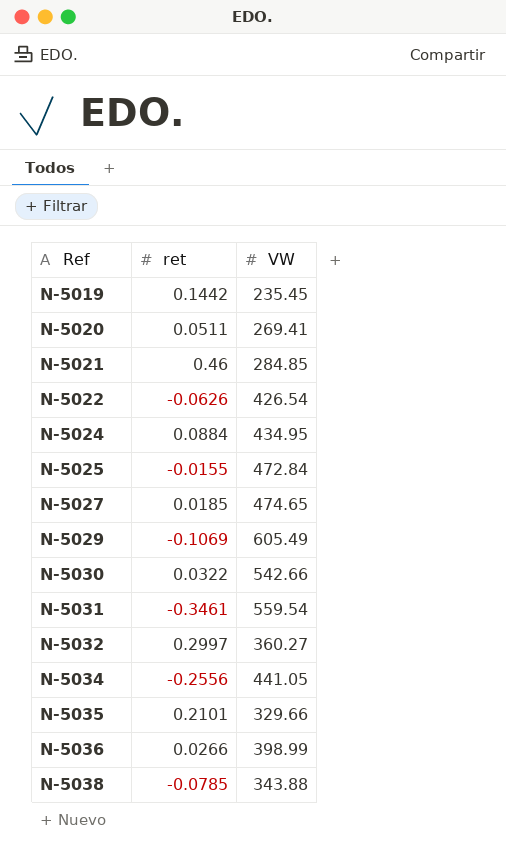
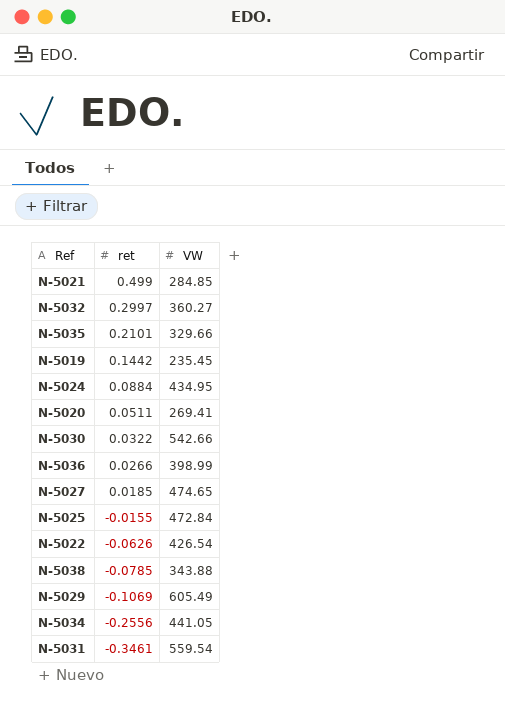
row order: Ref ascending -> ret descending
N-5021 | ret: 0.46 -> 0.499

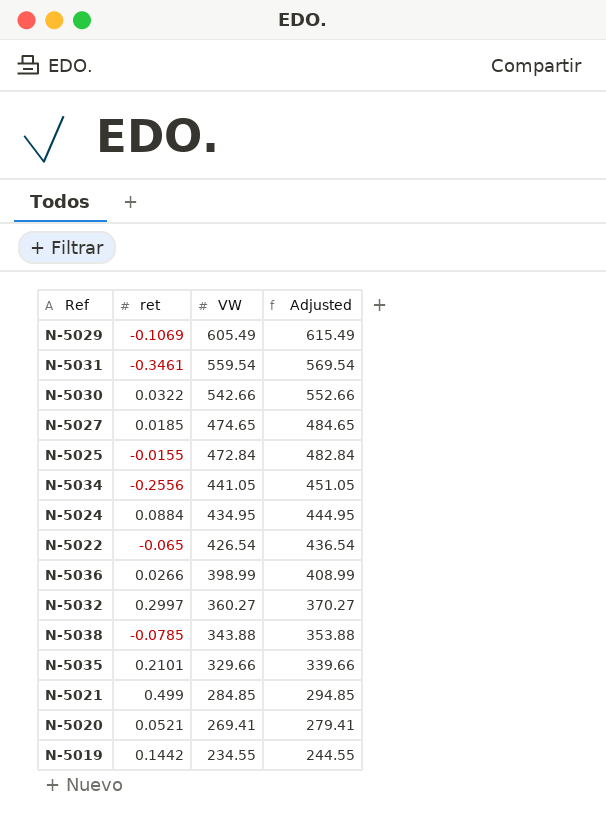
row order: ret descending -> VW descending
column Adjusted | formula: none -> [VW] + 10
N-5022 | ret: -0.0626 -> -0.065
N-5020 | ret: 0.0511 -> 0.0521
N-5019 | VW: 235.45 -> 234.55

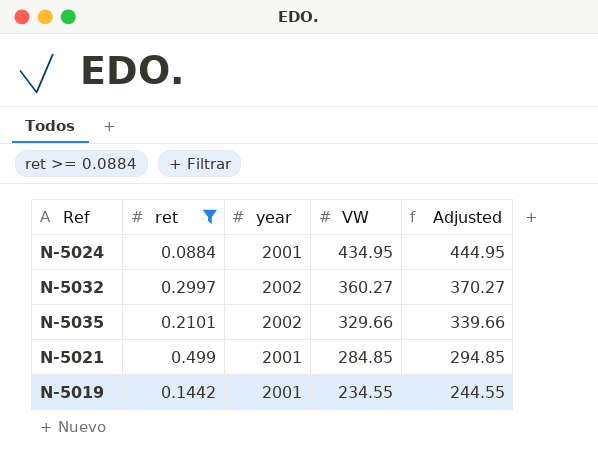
filter: none -> ret >= 0.0884
column year | position: none -> 3

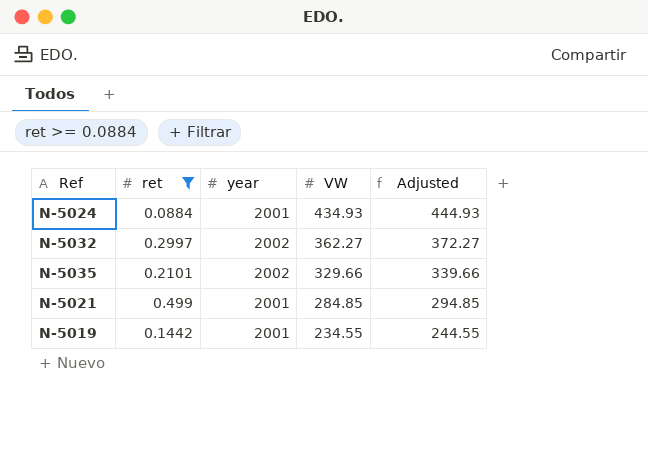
N-5024 | VW: 434.95 -> 434.93
N-5024 | Adjusted: 444.95 -> 444.93
N-5032 | VW: 360.27 -> 362.27
N-5032 | Adjusted: 370.27 -> 372.27

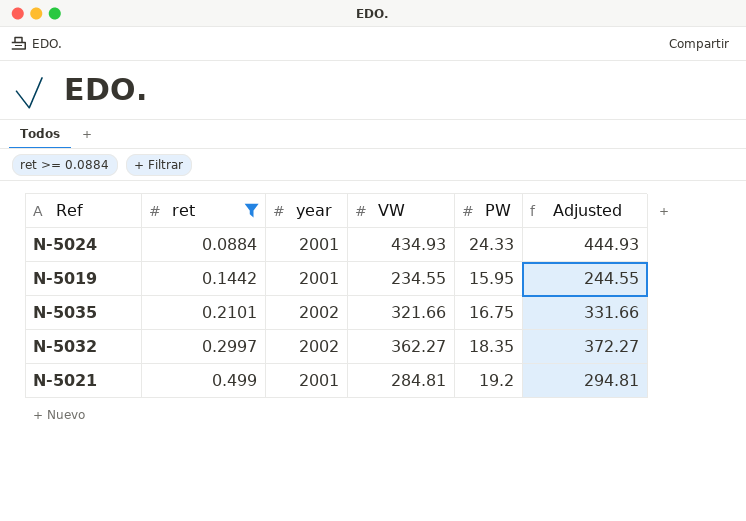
row order: VW descending -> ret ascending
column PW | position: none -> 5
N-5035 | VW: 329.66 -> 321.66
N-5035 | Adjusted: 339.66 -> 331.66
N-5021 | VW: 284.85 -> 284.81
N-5021 | Adjusted: 294.85 -> 294.81

